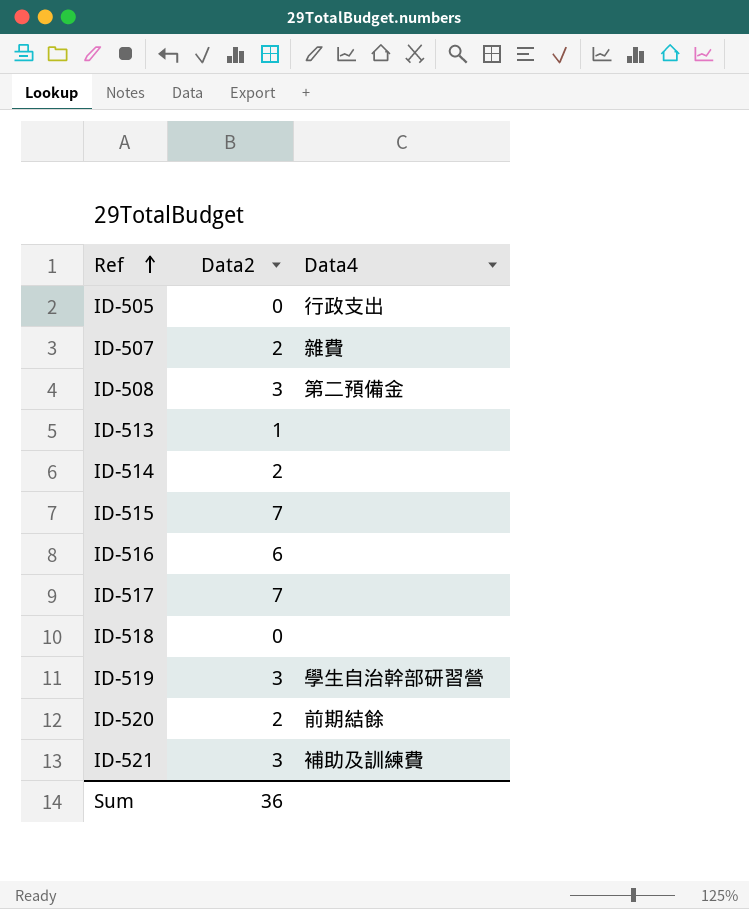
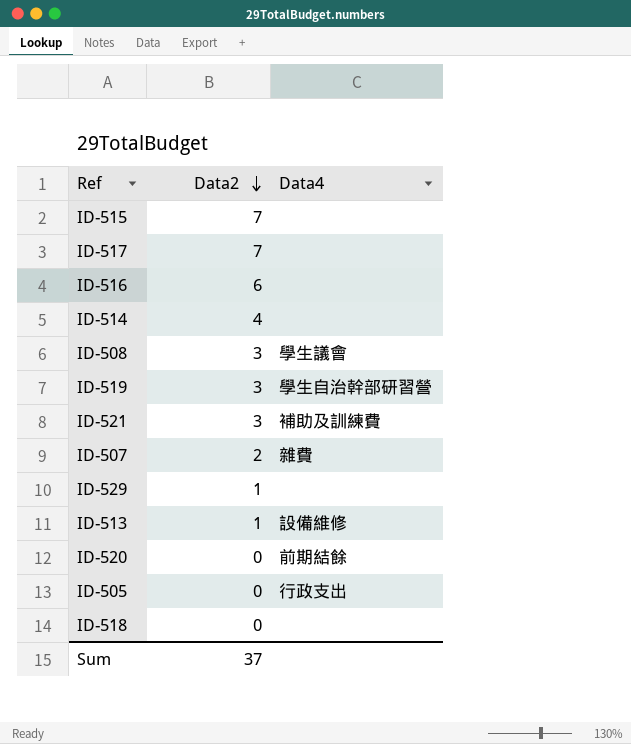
row order: Ref ascending -> Data2 descending
ID-514 | Data2: 2 -> 4
ID-508 | Data4: 第二預備金 -> 學生議會
row ID-529: none -> 1 | none
ID-513 | Data4: none -> 設備維修
ID-520 | Data2: 2 -> 0
Sum | Data2: 36 -> 37

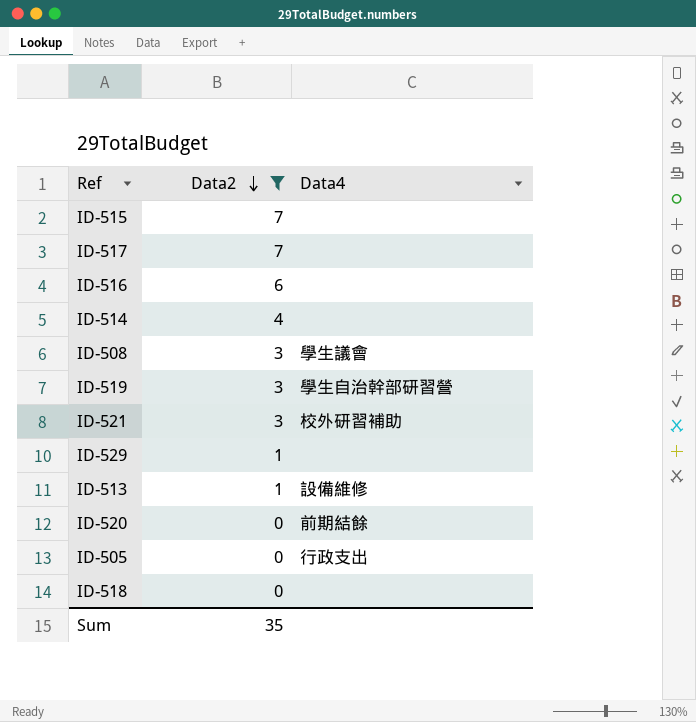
filter: none -> Data2 != 2
ID-521 | Data4: 補助及訓練費 -> 校外研習補助
Sum | Data2: 37 -> 35

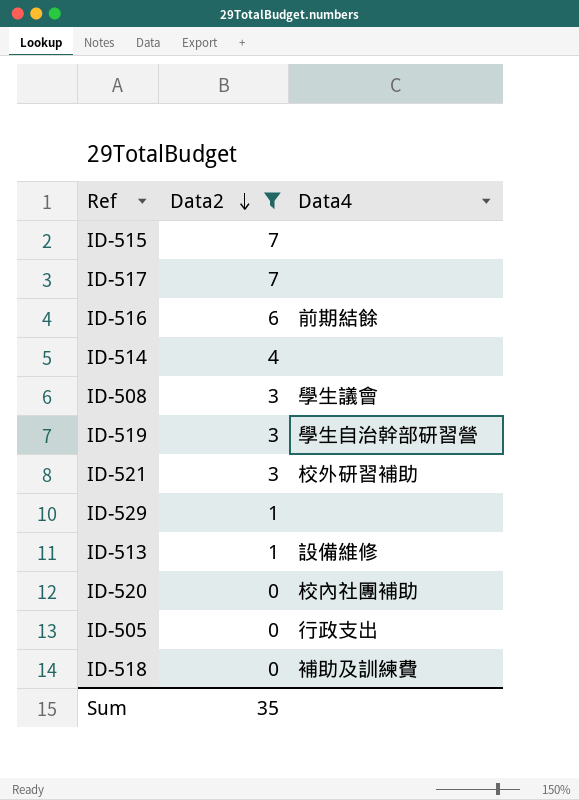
ID-516 | Data4: none -> 前期結餘
ID-520 | Data4: 前期結餘 -> 校內社團補助
ID-518 | Data4: none -> 補助及訓練費

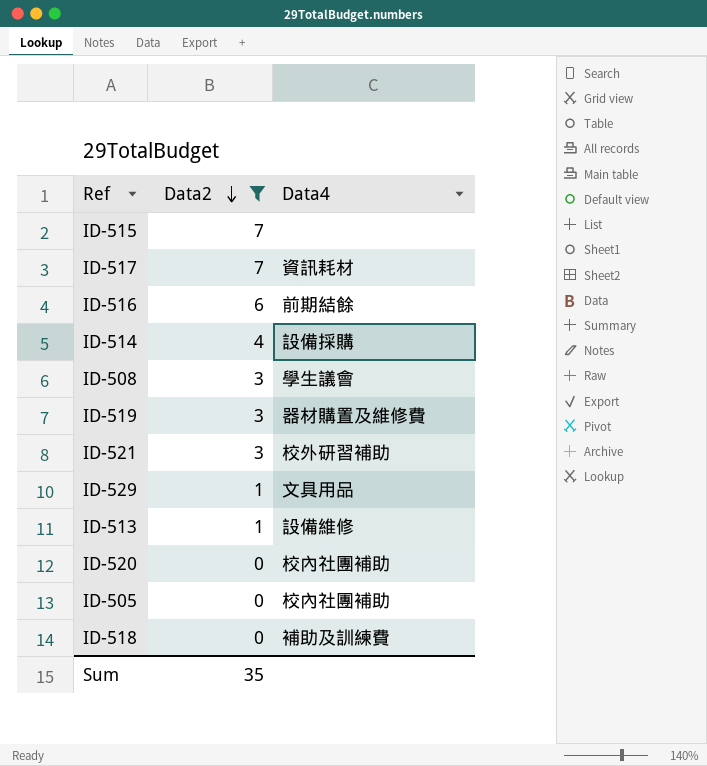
ID-517 | Data4: none -> 資訊耗材
ID-514 | Data4: none -> 設備採購
ID-519 | Data4: 學生自治幹部研習營 -> 器材購置及維修費
ID-529 | Data4: none -> 文具用品
ID-505 | Data4: 行政支出 -> 校內社團補助

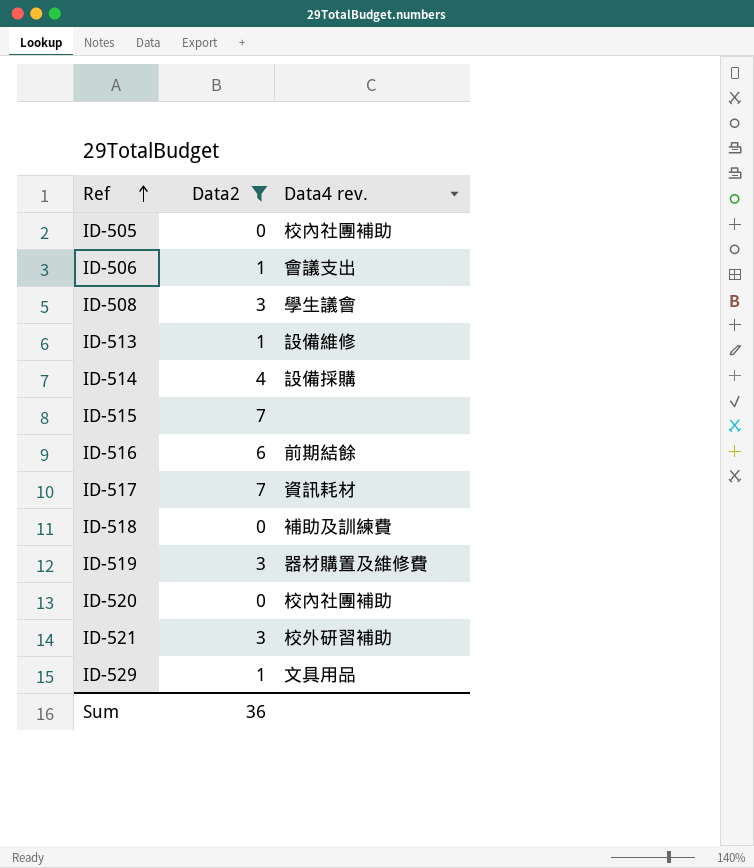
row order: Data2 descending -> Ref ascending
column name: Data4 -> Data4 rev.
row ID-506: none -> 1 | 會議支出
Sum | Data2: 35 -> 36

